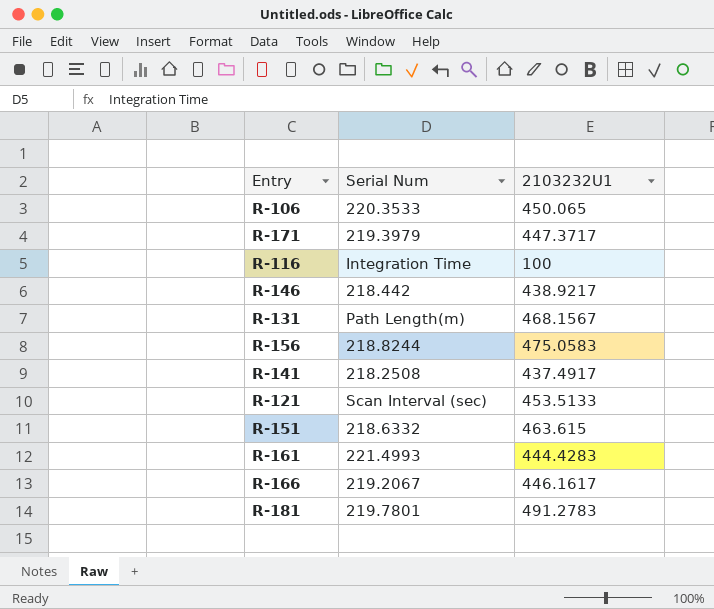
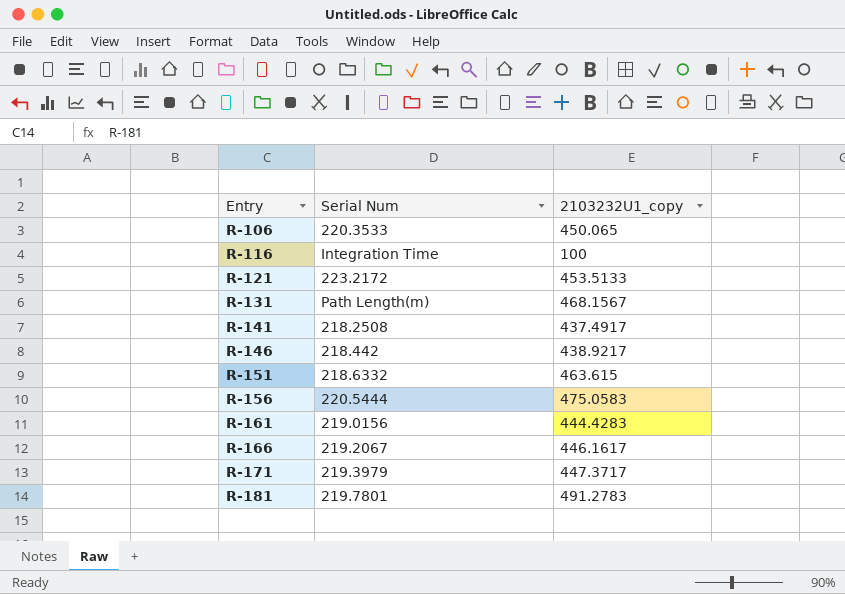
row order: none -> Entry ascending
column name: 2103232U1 -> 2103232U1_copy
R-121 | Serial Num: Scan Interval (sec) -> 223.2172
R-156 | Serial Num: 218.8244 -> 220.5444
R-161 | Serial Num: 221.4993 -> 219.0156

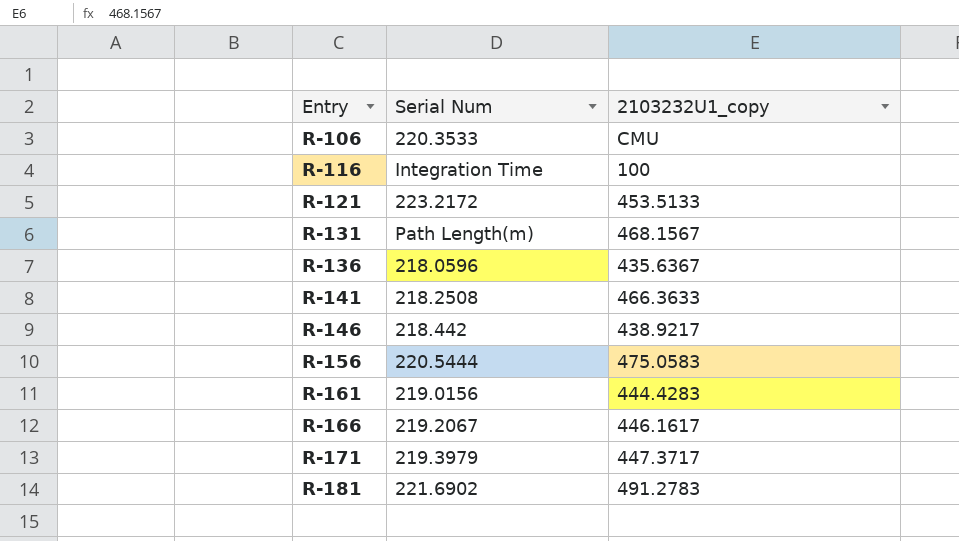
row R-151: 218.6332 | 463.615 -> none
R-106 | 2103232U1_copy: 450.065 -> CMU
row R-136: none -> 218.0596 | 435.6367
R-141 | 2103232U1_copy: 437.4917 -> 466.3633
R-181 | Serial Num: 219.7801 -> 221.6902

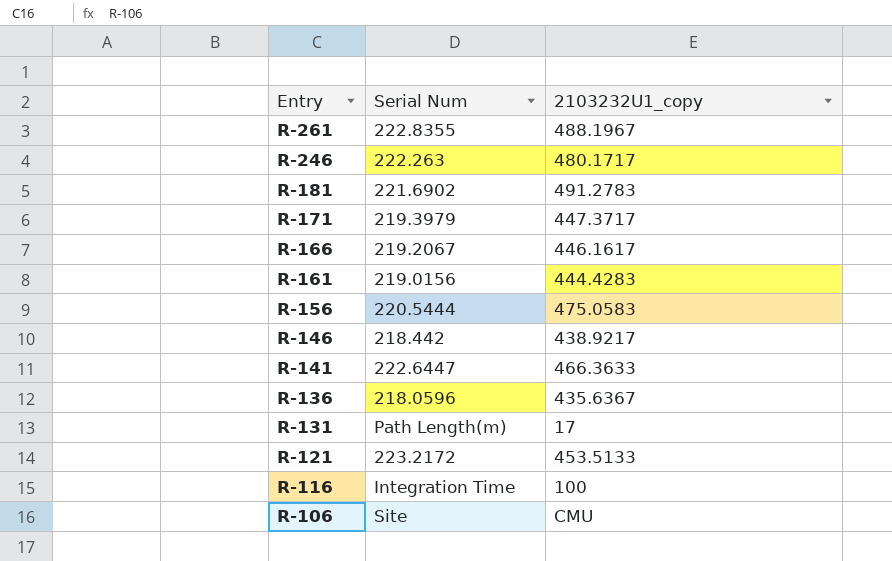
row order: Entry ascending -> Entry descending
row R-261: none -> 222.8355 | 488.1967
row R-246: none -> 222.263 | 480.1717
R-141 | Serial Num: 218.2508 -> 222.6447
R-131 | 2103232U1_copy: 468.1567 -> 17
R-106 | Serial Num: 220.3533 -> Site

